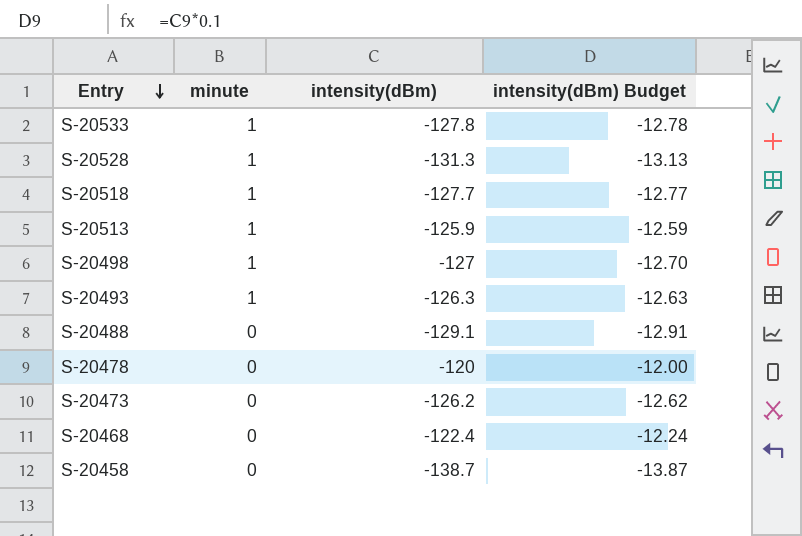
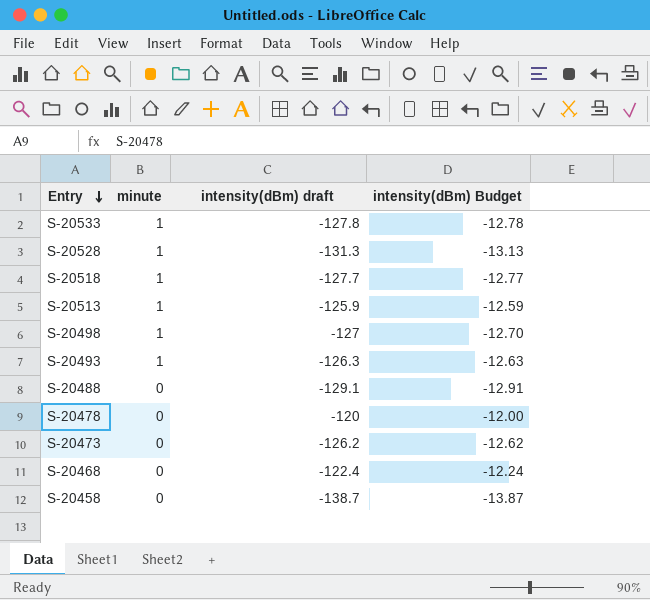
column name: intensity(dBm) -> intensity(dBm) draft

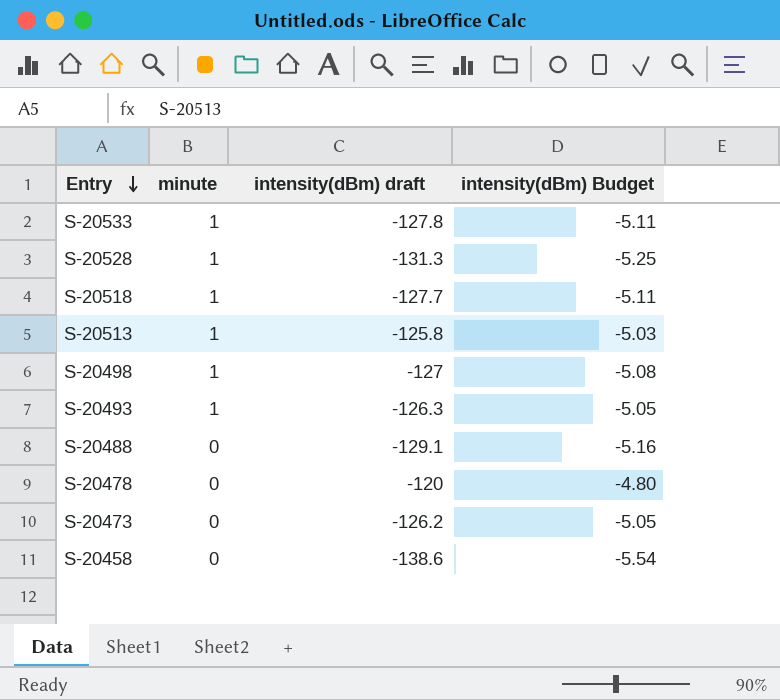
column intensity(dBm) Budget | formula: [intensity(dBm) draft] * 0.1 -> [intensity(dBm) draft] * 0.04
row S-20468: 0 | -122.4 | -12.24 -> none
S-20513 | intensity(dBm) draft: -125.9 -> -125.8
S-20458 | intensity(dBm) draft: -138.7 -> -138.6

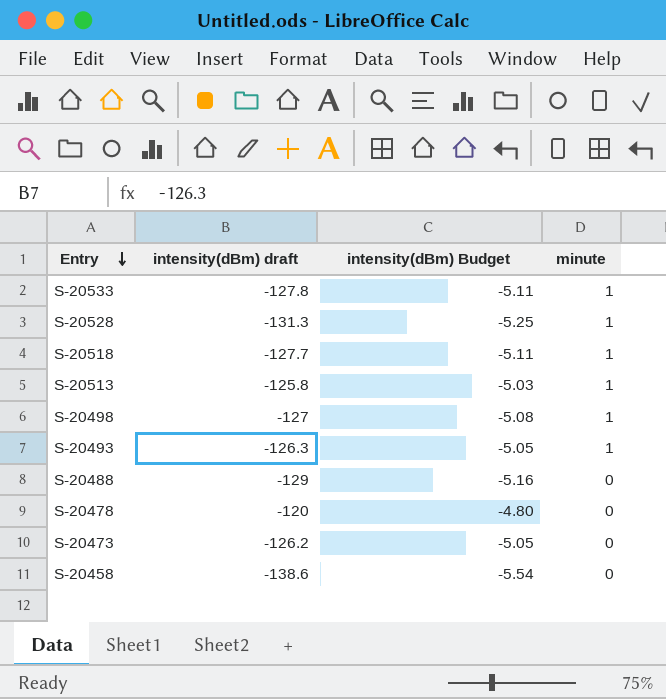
column minute | position: 2 -> 4
S-20488 | intensity(dBm) draft: -129.1 -> -129

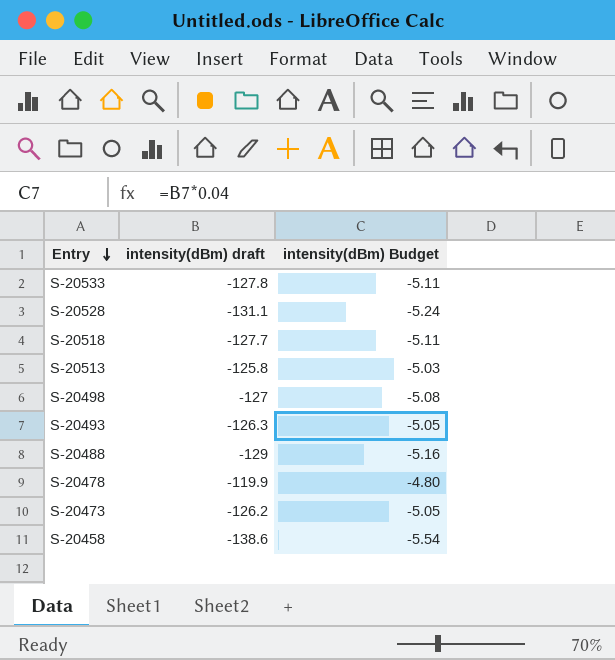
column minute | position: 4 -> none
S-20528 | intensity(dBm) draft: -131.3 -> -131.1
S-20528 | intensity(dBm) Budget: -5.25 -> -5.24
S-20478 | intensity(dBm) draft: -120 -> -119.9

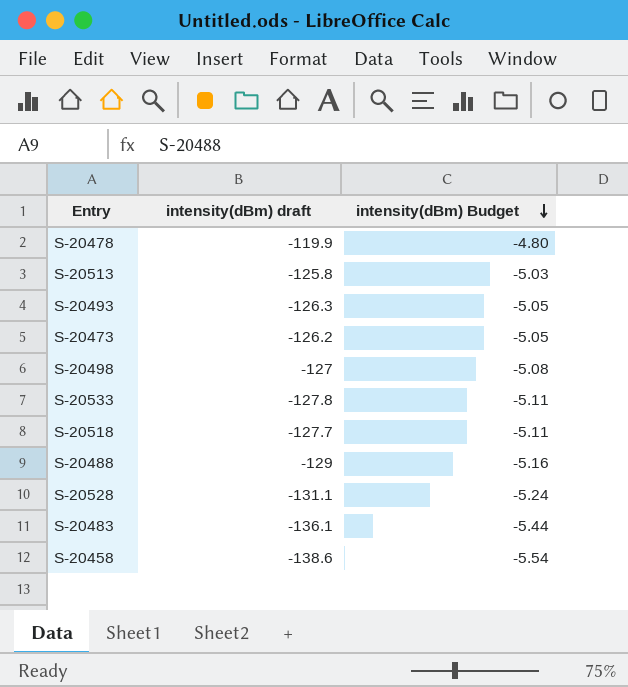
row order: Entry descending -> intensity(dBm) Budget descending
row S-20483: none -> -136.1 | -5.44

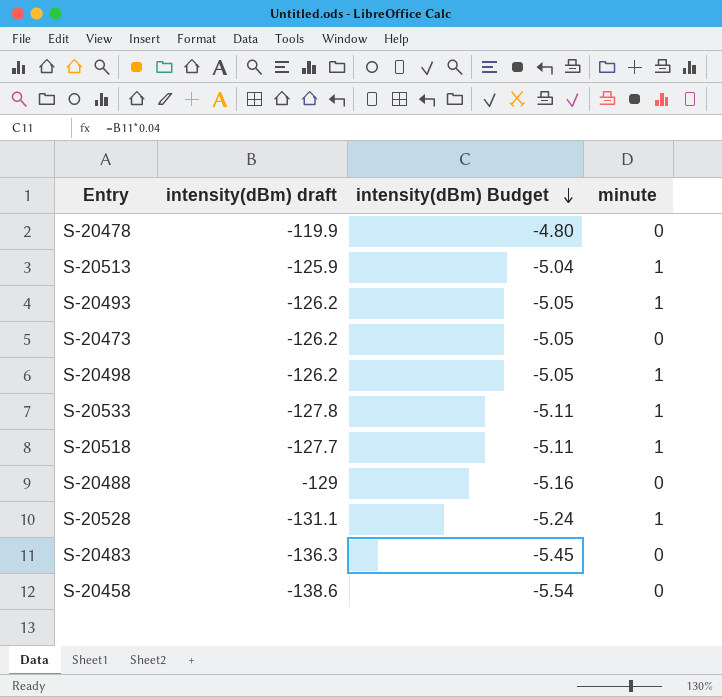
column minute | position: none -> 4
S-20513 | intensity(dBm) draft: -125.8 -> -125.9
S-20513 | intensity(dBm) Budget: -5.03 -> -5.04
S-20493 | intensity(dBm) draft: -126.3 -> -126.2
S-20498 | intensity(dBm) draft: -127 -> -126.2
S-20498 | intensity(dBm) Budget: -5.08 -> -5.05
S-20483 | intensity(dBm) draft: -136.1 -> -136.3
S-20483 | intensity(dBm) Budget: -5.44 -> -5.45

